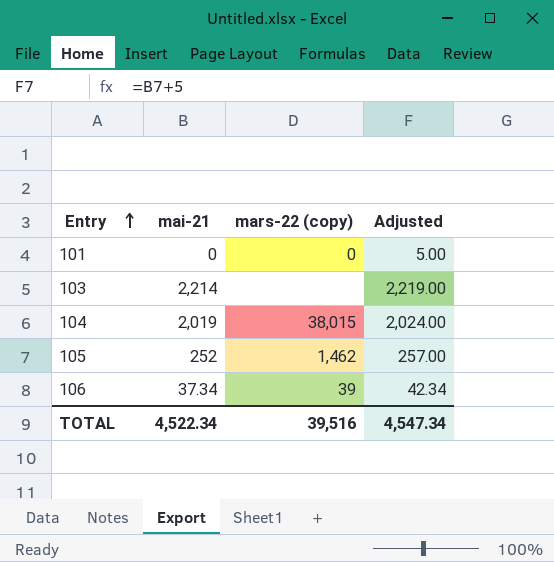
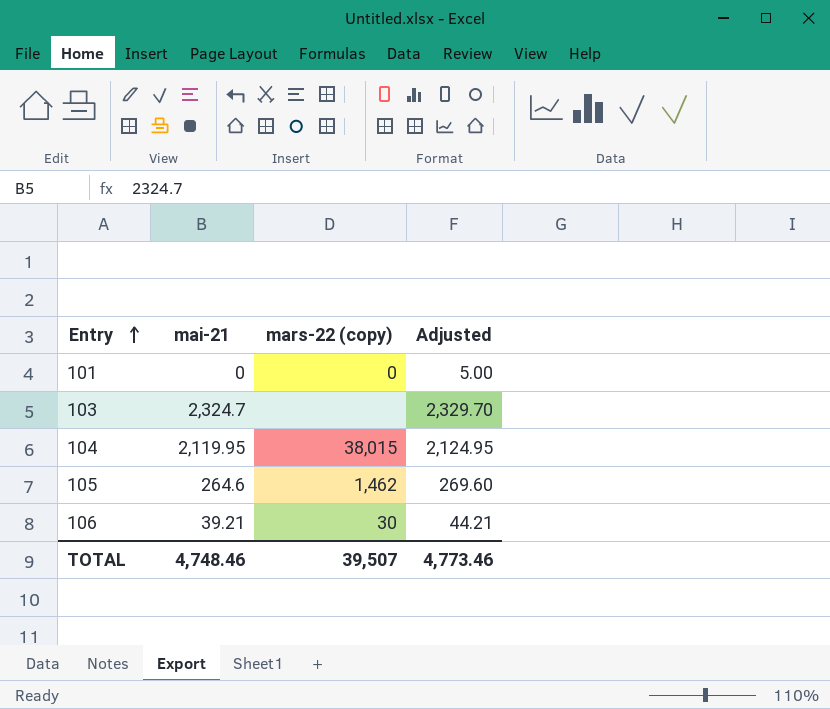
103 | mai-21: 2,214 -> 2,324.7
103 | Adjusted: 2,219.00 -> 2,329.70
104 | mai-21: 2,019 -> 2,119.95
104 | Adjusted: 2,024.00 -> 2,124.95
105 | mai-21: 252 -> 264.6
105 | Adjusted: 257.00 -> 269.60
106 | mai-21: 37.34 -> 39.21
106 | mars-22 (copy): 39 -> 30
106 | Adjusted: 42.34 -> 44.21
TOTAL | mai-21: 4,522.34 -> 4,748.46
TOTAL | mars-22 (copy): 39,516 -> 39,507
TOTAL | Adjusted: 4,547.34 -> 4,773.46

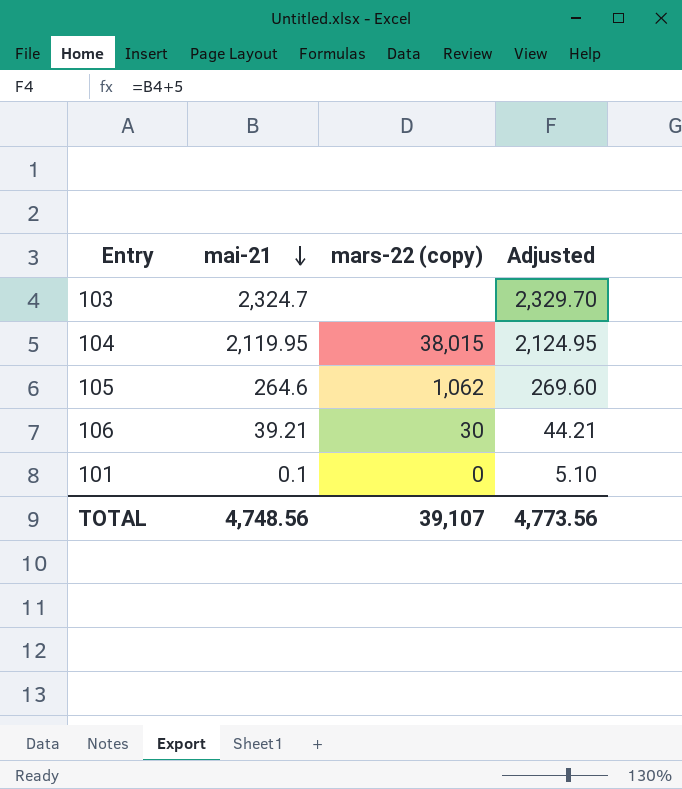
row order: Entry ascending -> mai-21 descending
105 | mars-22 (copy): 1,462 -> 1,062
101 | mai-21: 0 -> 0.1
101 | Adjusted: 5.00 -> 5.10
TOTAL | mai-21: 4,748.46 -> 4,748.56
TOTAL | mars-22 (copy): 39,507 -> 39,107
TOTAL | Adjusted: 4,773.46 -> 4,773.56

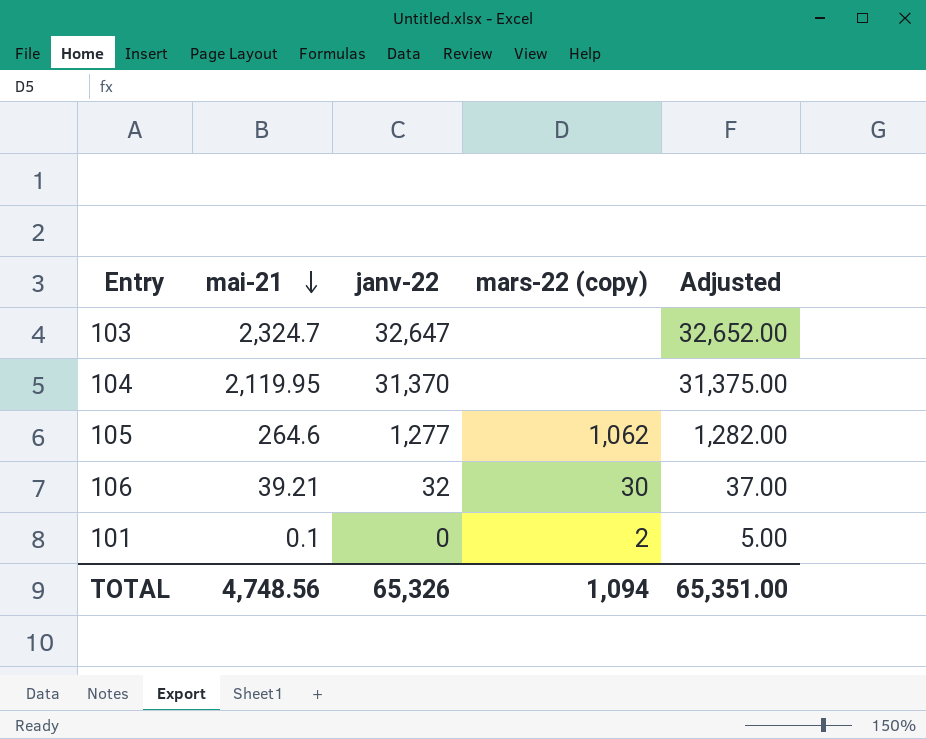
column janv-22 | position: none -> 3
column Adjusted | formula: [mai-21] + 5 -> [janv-22] + 5
104 | mars-22 (copy): 38,015 -> none
101 | mars-22 (copy): 0 -> 2
TOTAL | mars-22 (copy): 39,107 -> 1,094
TOTAL | Adjusted: 4,773.56 -> 65,351.00

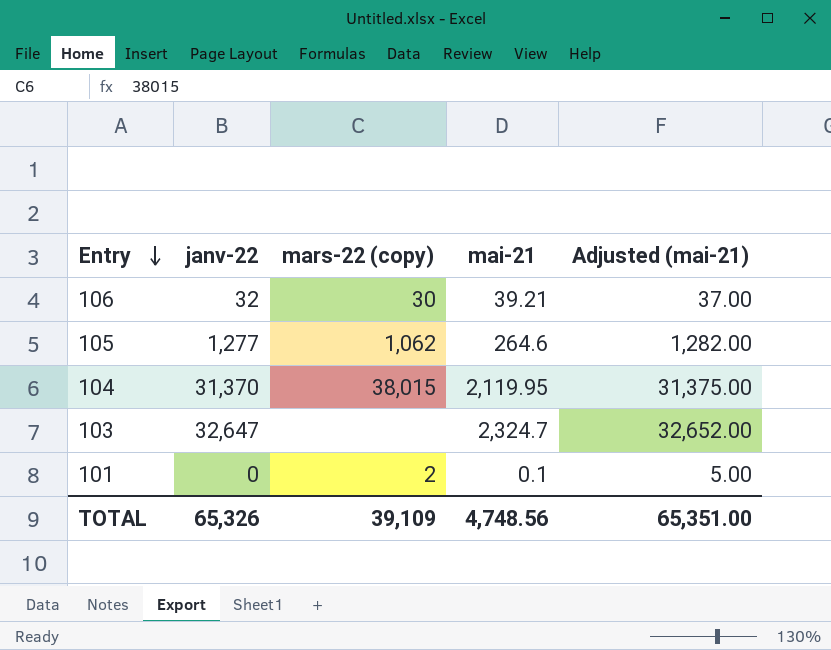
row order: mai-21 descending -> Entry descending
column mai-21 | position: 2 -> 4
column name: Adjusted -> Adjusted (mai-21)
104 | mars-22 (copy): none -> 38,015
TOTAL | mars-22 (copy): 1,094 -> 39,109

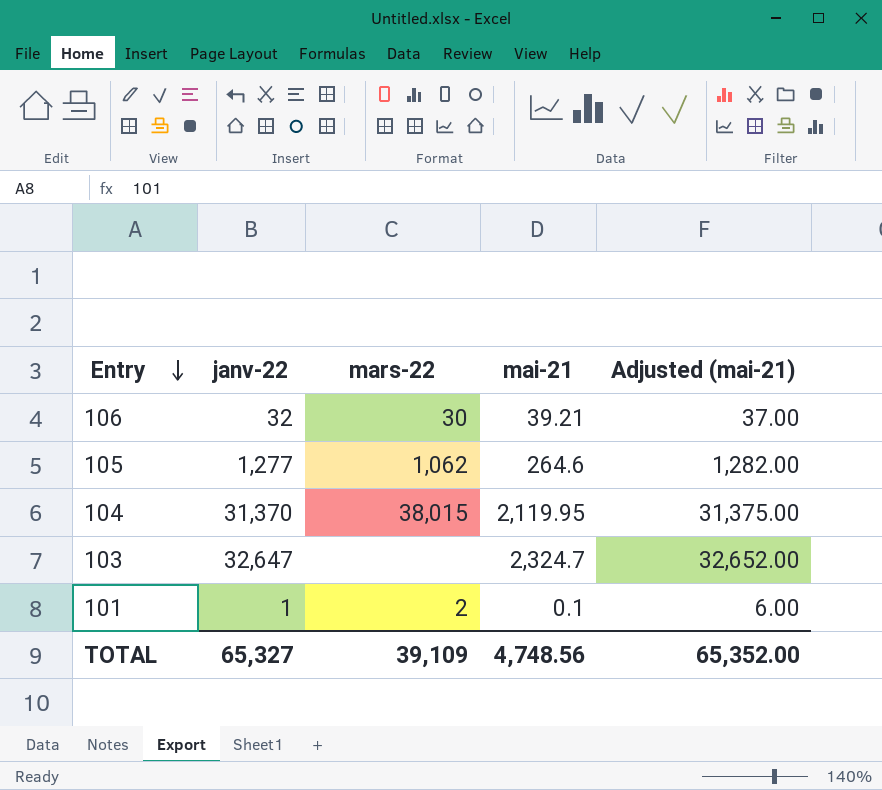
column name: mars-22 (copy) -> mars-22
101 | janv-22: 0 -> 1
101 | Adjusted (mai-21): 5.00 -> 6.00
TOTAL | janv-22: 65,326 -> 65,327
TOTAL | Adjusted (mai-21): 65,351.00 -> 65,352.00

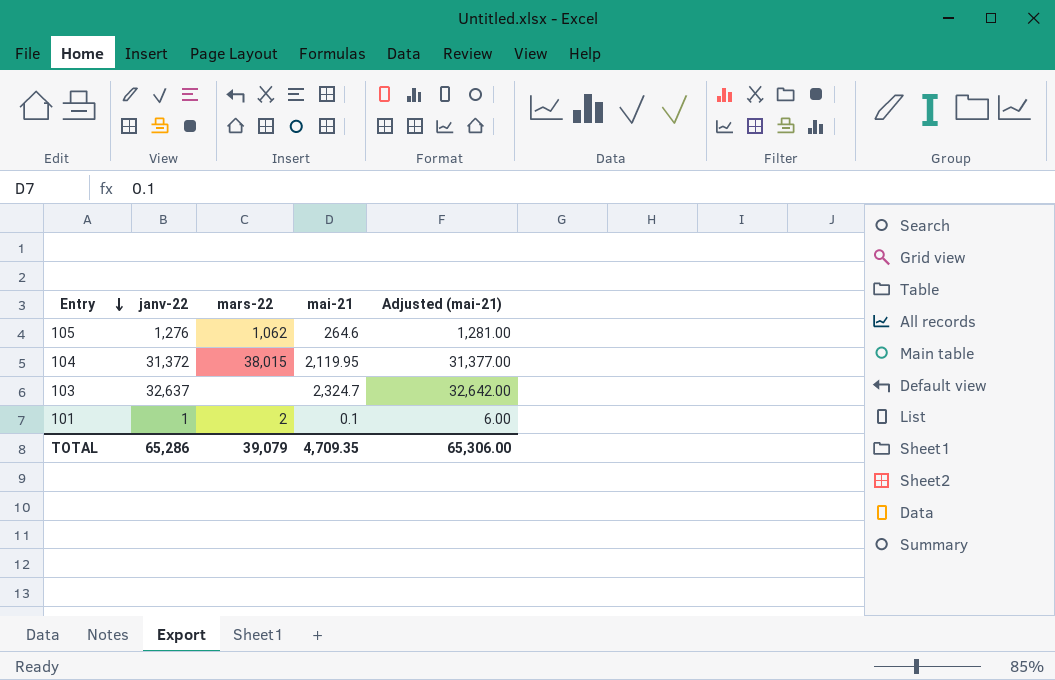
row 106: 32 | 30 | 39.21 | 37.00 -> none
105 | janv-22: 1,277 -> 1,276
105 | Adjusted (mai-21): 1,282.00 -> 1,281.00
104 | janv-22: 31,370 -> 31,372
104 | Adjusted (mai-21): 31,375.00 -> 31,377.00
103 | janv-22: 32,647 -> 32,637
103 | Adjusted (mai-21): 32,652.00 -> 32,642.00
TOTAL | janv-22: 65,327 -> 65,286
TOTAL | mars-22: 39,109 -> 39,079
TOTAL | mai-21: 4,748.56 -> 4,709.35
TOTAL | Adjusted (mai-21): 65,352.00 -> 65,306.00

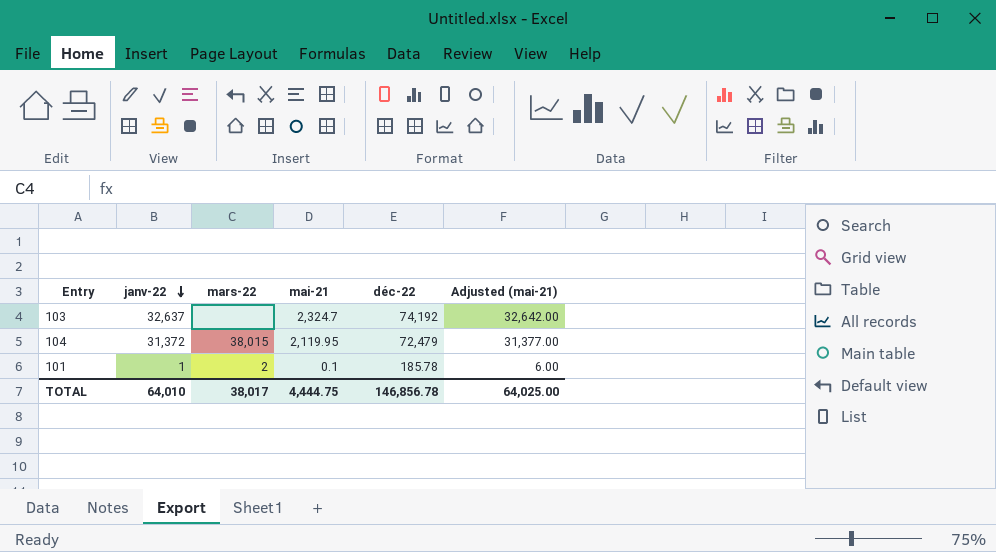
row order: Entry descending -> janv-22 descending
column déc-22 | position: none -> 5
row 105: 1,276 | 1,062 | 264.6 | 1,281.00 -> none
TOTAL | janv-22: 65,286 -> 64,010
TOTAL | mars-22: 39,079 -> 38,017
TOTAL | mai-21: 4,709.35 -> 4,444.75
TOTAL | Adjusted (mai-21): 65,306.00 -> 64,025.00

